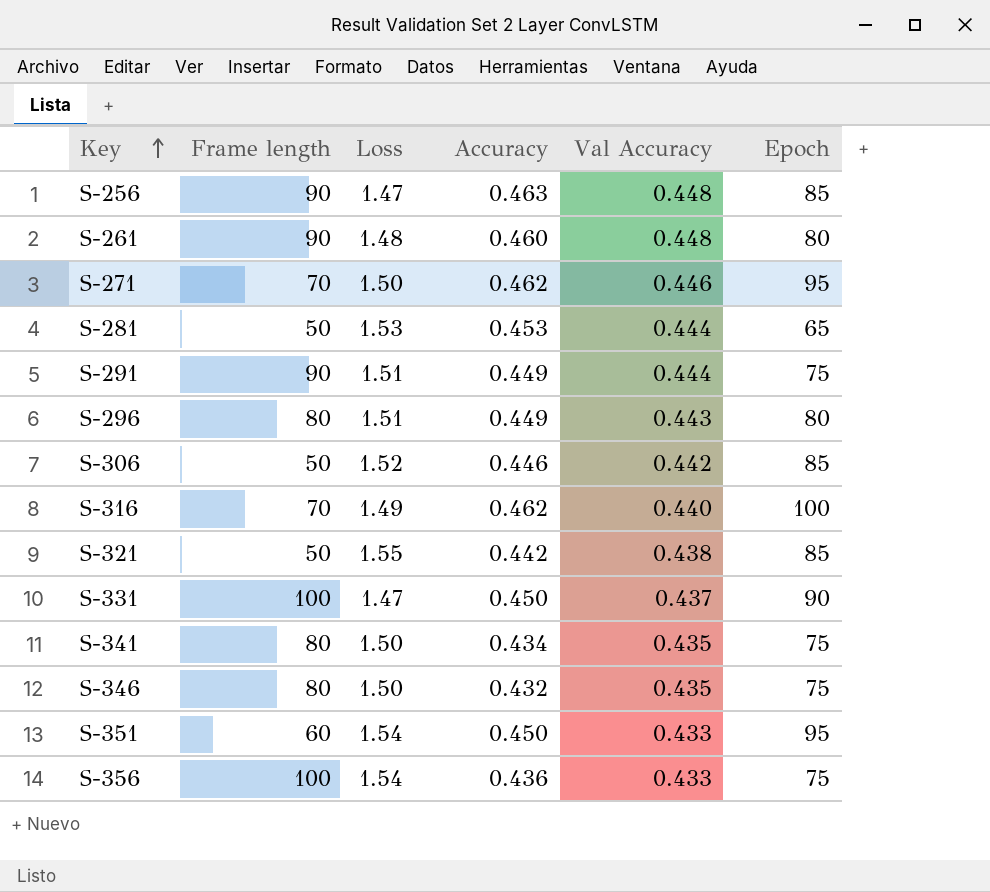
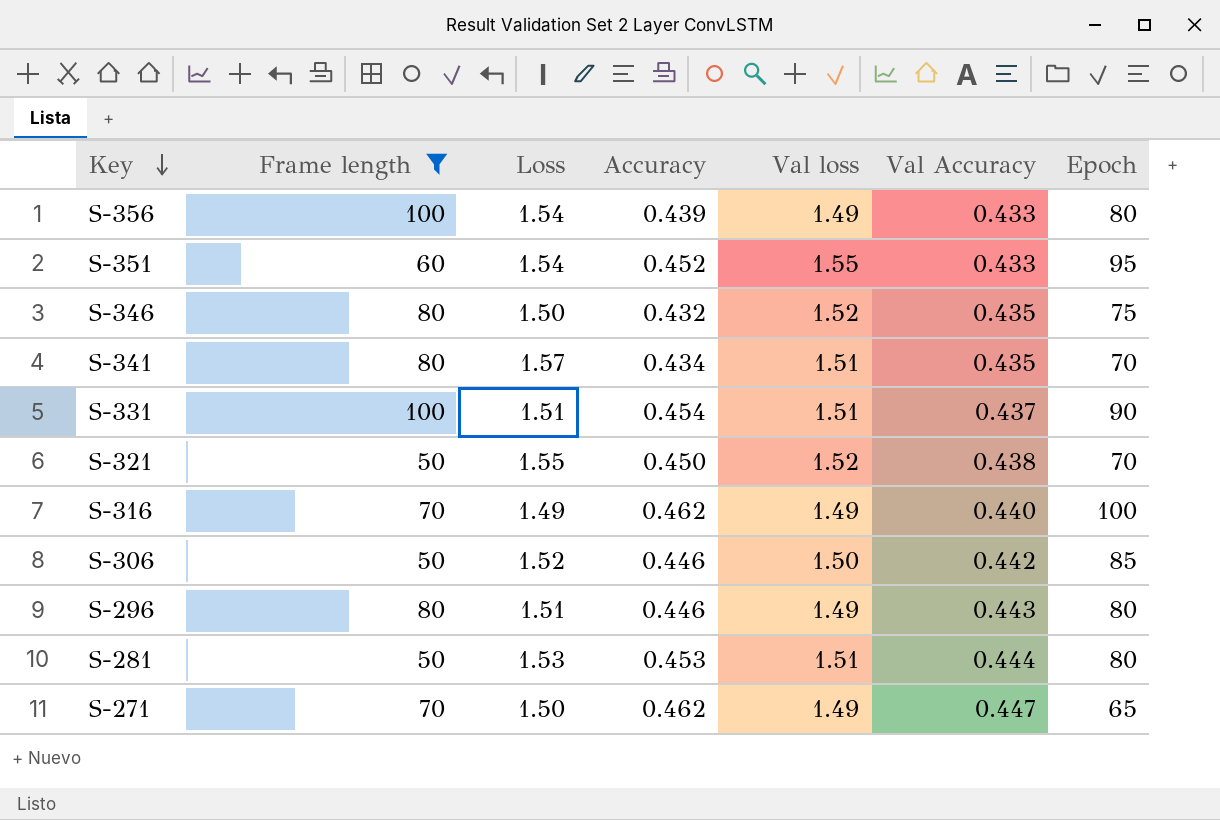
filter: none -> Frame length != 90
row order: Key ascending -> Key descending
column Val loss | position: none -> 5
S-356 | Accuracy: 0.436 -> 0.439
S-356 | Epoch: 75 -> 80
S-351 | Accuracy: 0.450 -> 0.452
S-341 | Loss: 1.50 -> 1.57
S-341 | Epoch: 75 -> 70
S-331 | Loss: 1.47 -> 1.51
S-331 | Accuracy: 0.450 -> 0.454
S-321 | Accuracy: 0.442 -> 0.450
S-321 | Epoch: 85 -> 70
S-296 | Accuracy: 0.449 -> 0.446
S-281 | Epoch: 65 -> 80
S-271 | Val Accuracy: 0.446 -> 0.447
S-271 | Epoch: 95 -> 65

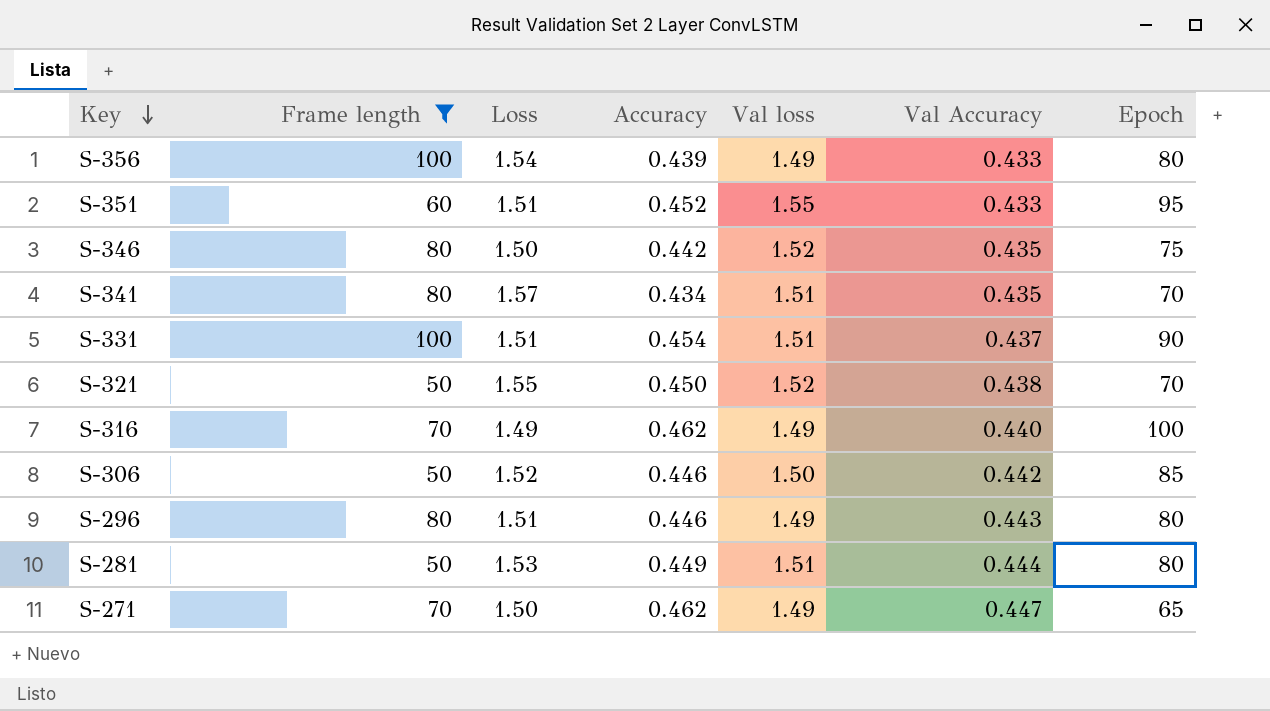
S-351 | Loss: 1.54 -> 1.51
S-346 | Accuracy: 0.432 -> 0.442
S-281 | Accuracy: 0.453 -> 0.449

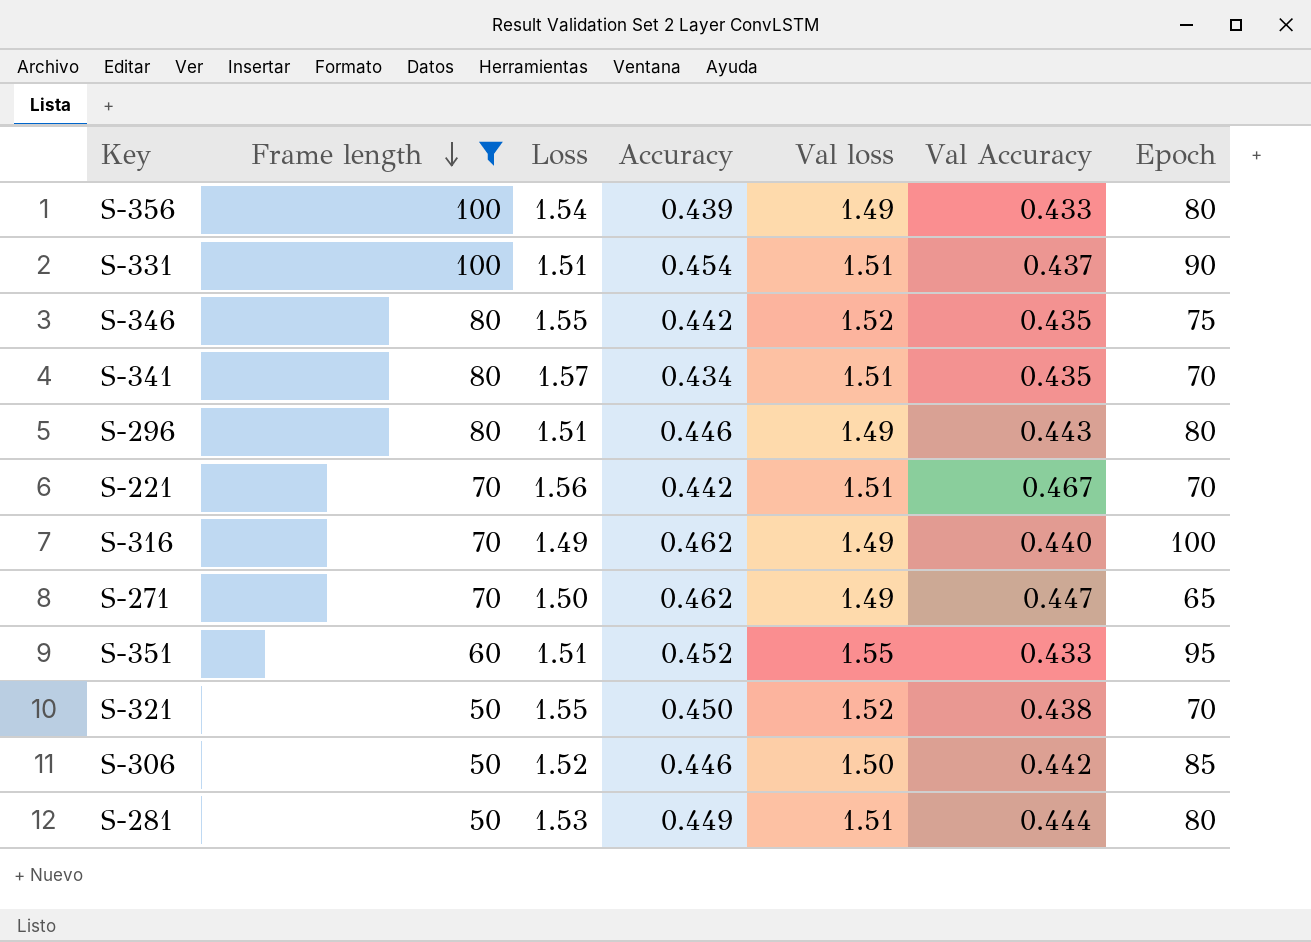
row order: Key descending -> Frame length descending
S-346 | Loss: 1.50 -> 1.55
row S-221: none -> 70 | 1.56 | 0.442 | 1.51 | 0.467 | 70

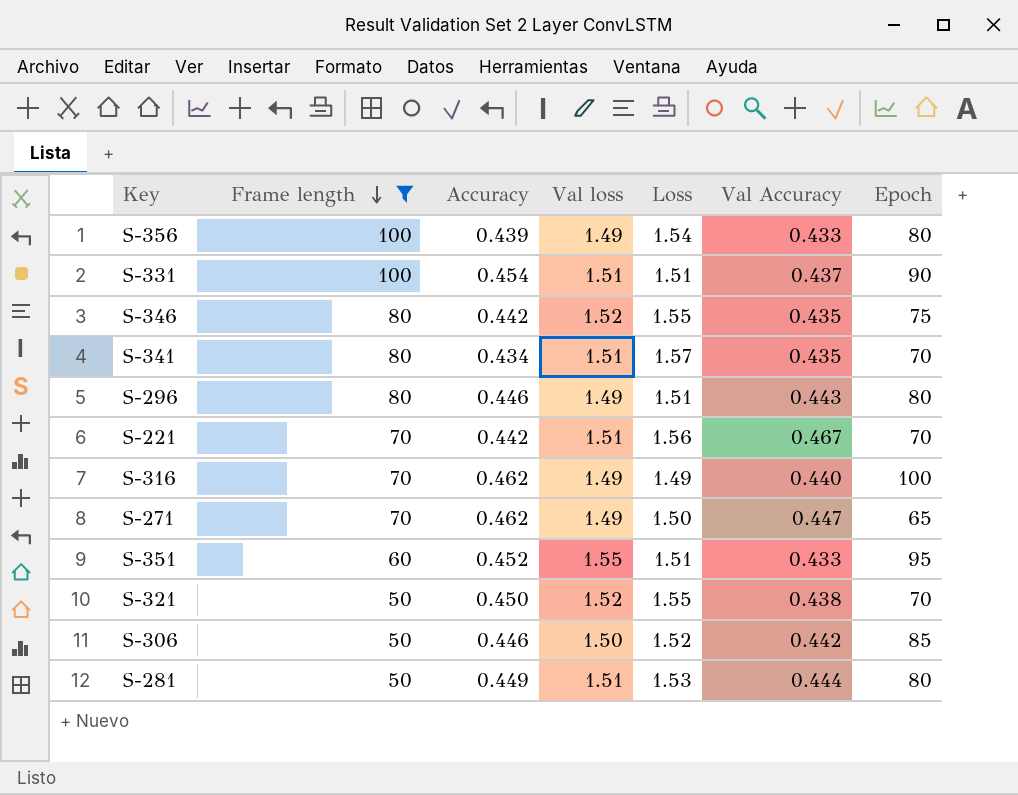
column Loss | position: 3 -> 5

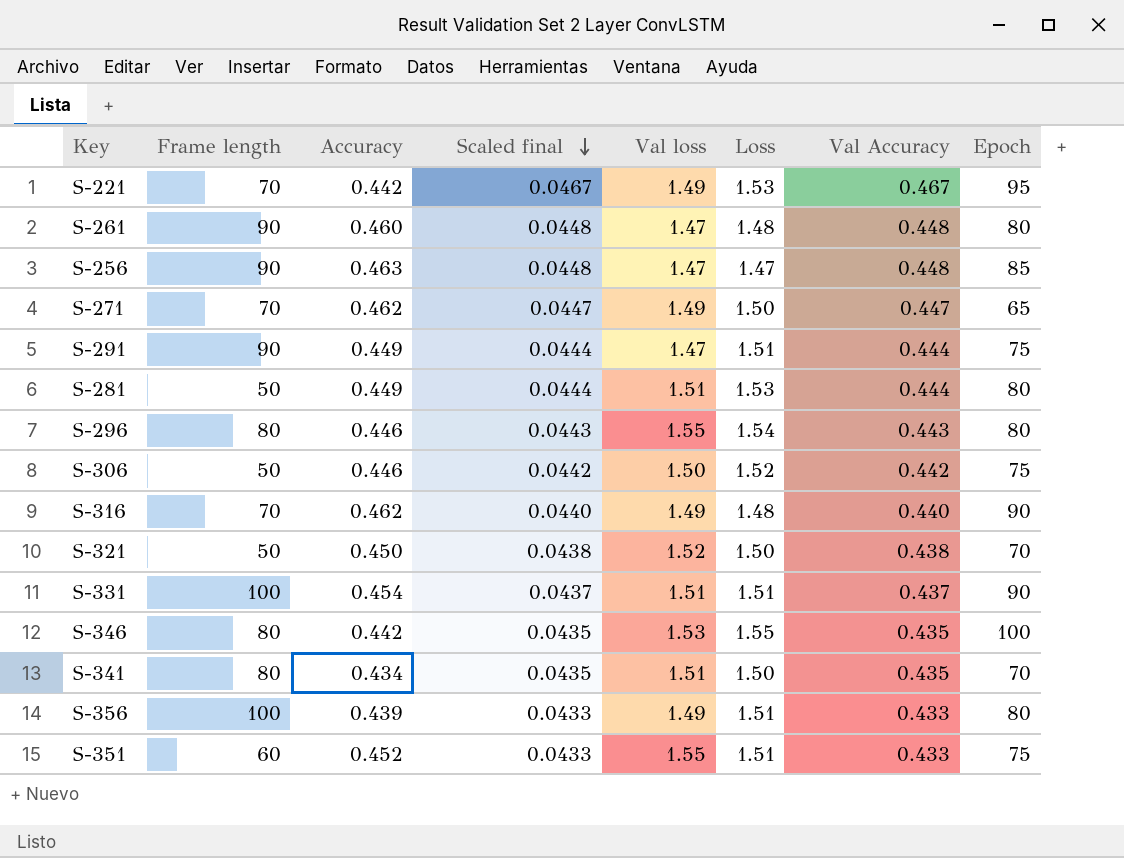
filter: Frame length != 90 -> none
row order: Frame length descending -> Scaled final descending
column Scaled final | formula: none -> [Val Accuracy] * 0.1
S-221 | Val loss: 1.51 -> 1.49
S-221 | Loss: 1.56 -> 1.53
S-221 | Epoch: 70 -> 95
S-296 | Val loss: 1.49 -> 1.55
S-296 | Loss: 1.51 -> 1.54
S-306 | Epoch: 85 -> 75
S-316 | Loss: 1.49 -> 1.48
S-316 | Epoch: 100 -> 90
S-321 | Loss: 1.55 -> 1.50
S-346 | Val loss: 1.52 -> 1.53
S-346 | Epoch: 75 -> 100
S-341 | Loss: 1.57 -> 1.50
S-356 | Loss: 1.54 -> 1.51
S-351 | Epoch: 95 -> 75

